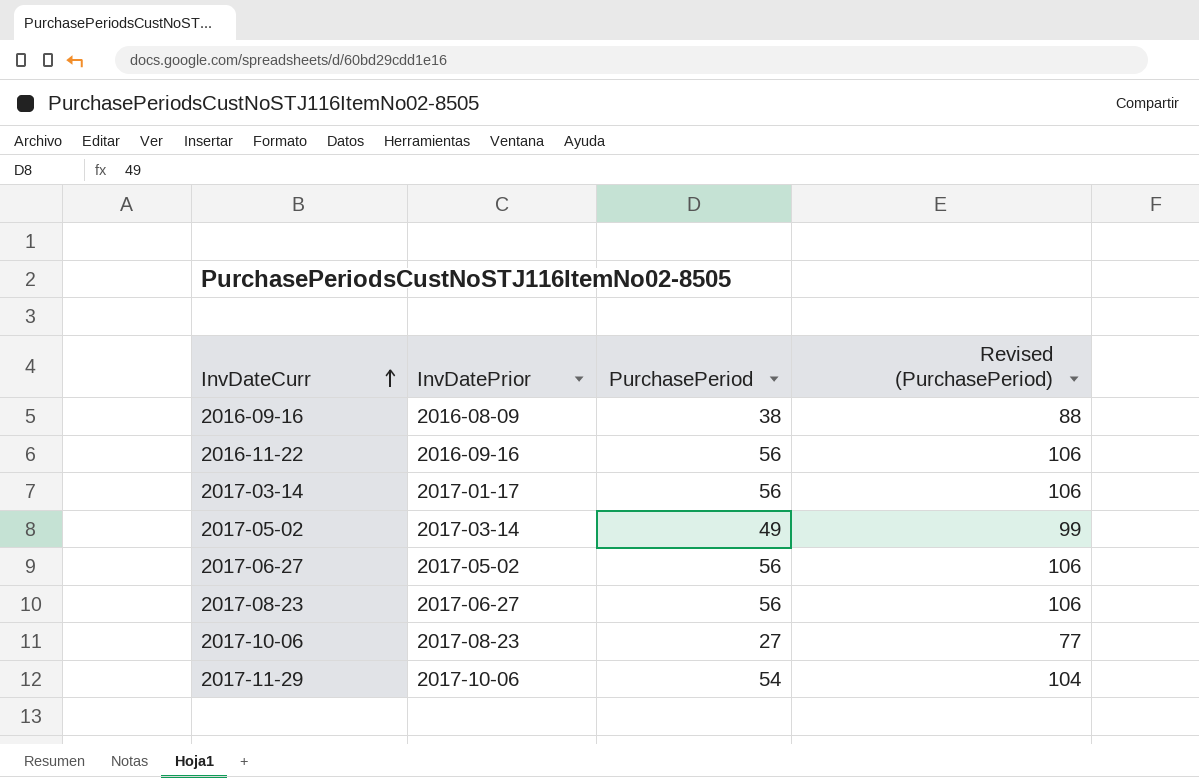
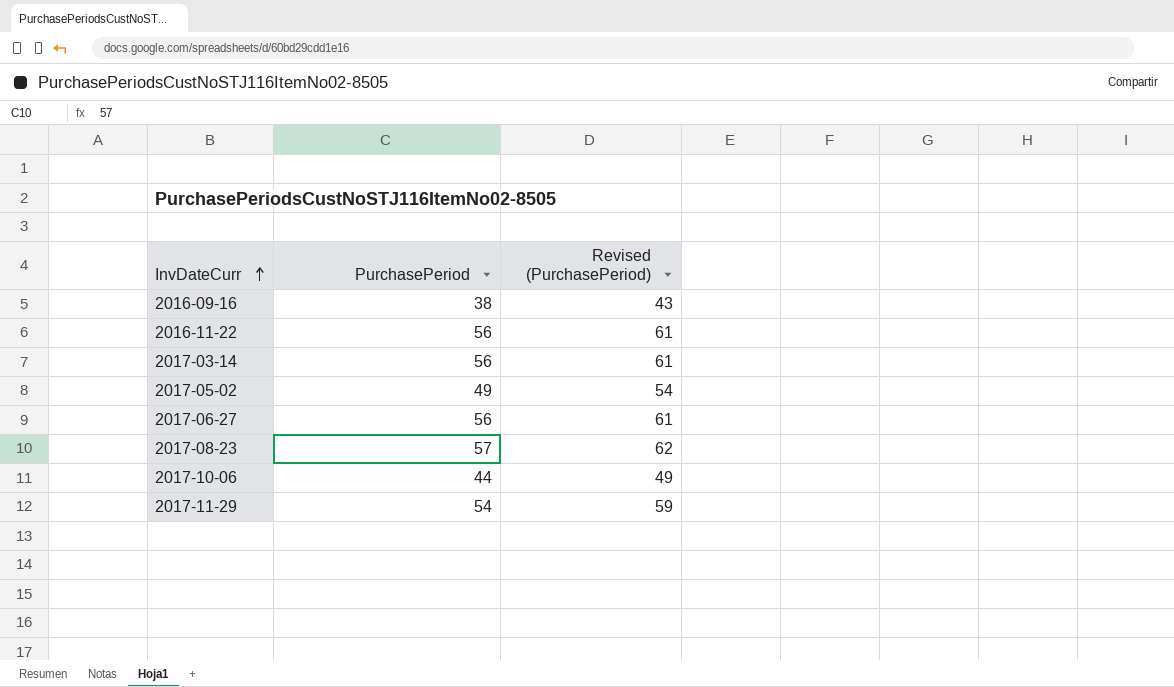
column InvDatePrior | position: 2 -> none
column Revised (PurchasePeriod) | formula: [PurchasePeriod] + 50 -> [PurchasePeriod] + 5
2017-08-23 | PurchasePeriod: 56 -> 57
2017-10-06 | PurchasePeriod: 27 -> 44

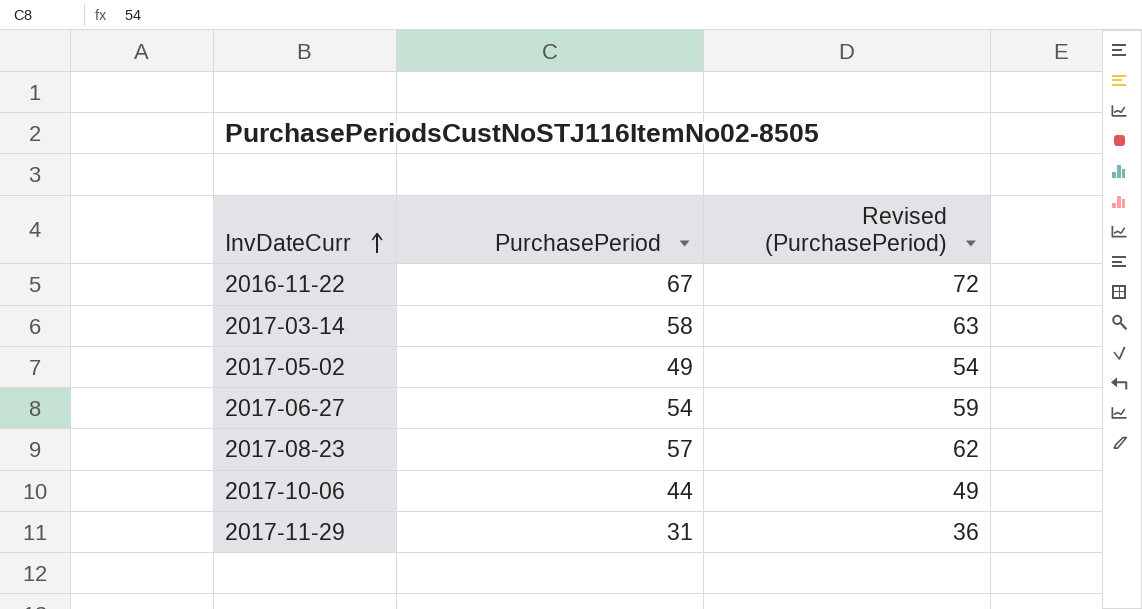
row 2016-09-16: 38 | 43 -> none
2016-11-22 | PurchasePeriod: 56 -> 67
2016-11-22 | Revised (PurchasePeriod): 61 -> 72
2017-03-14 | PurchasePeriod: 56 -> 58
2017-03-14 | Revised (PurchasePeriod): 61 -> 63
2017-06-27 | PurchasePeriod: 56 -> 54
2017-06-27 | Revised (PurchasePeriod): 61 -> 59
2017-11-29 | PurchasePeriod: 54 -> 31
2017-11-29 | Revised (PurchasePeriod): 59 -> 36

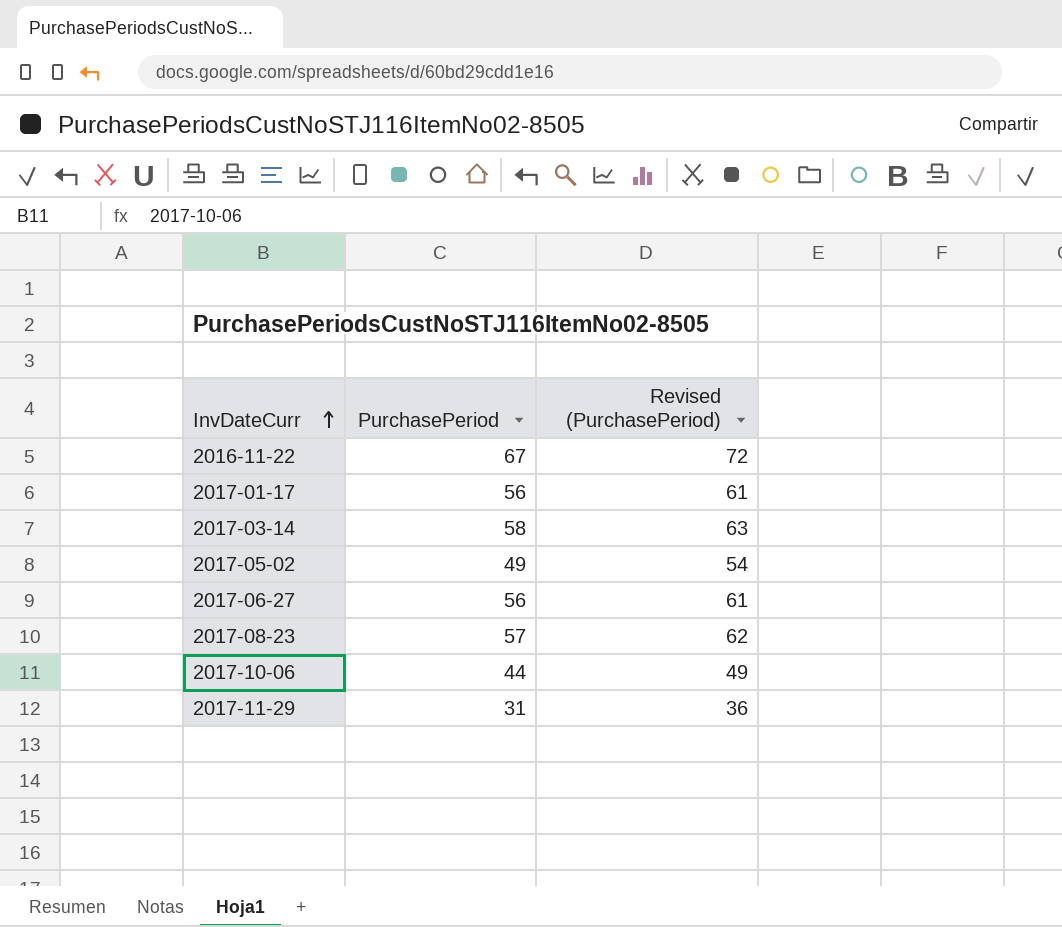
row 2017-01-17: none -> 56 | 61
2017-06-27 | PurchasePeriod: 54 -> 56
2017-06-27 | Revised (PurchasePeriod): 59 -> 61

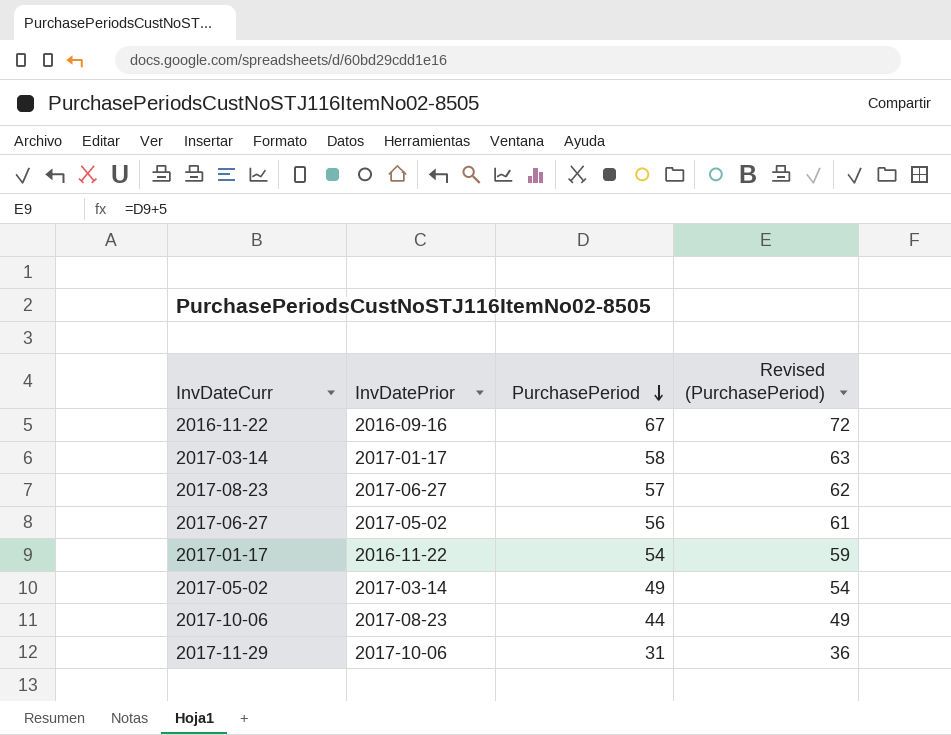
row order: InvDateCurr ascending -> PurchasePeriod descending
column InvDatePrior | position: none -> 2
2017-01-17 | PurchasePeriod: 56 -> 54
2017-01-17 | Revised (PurchasePeriod): 61 -> 59

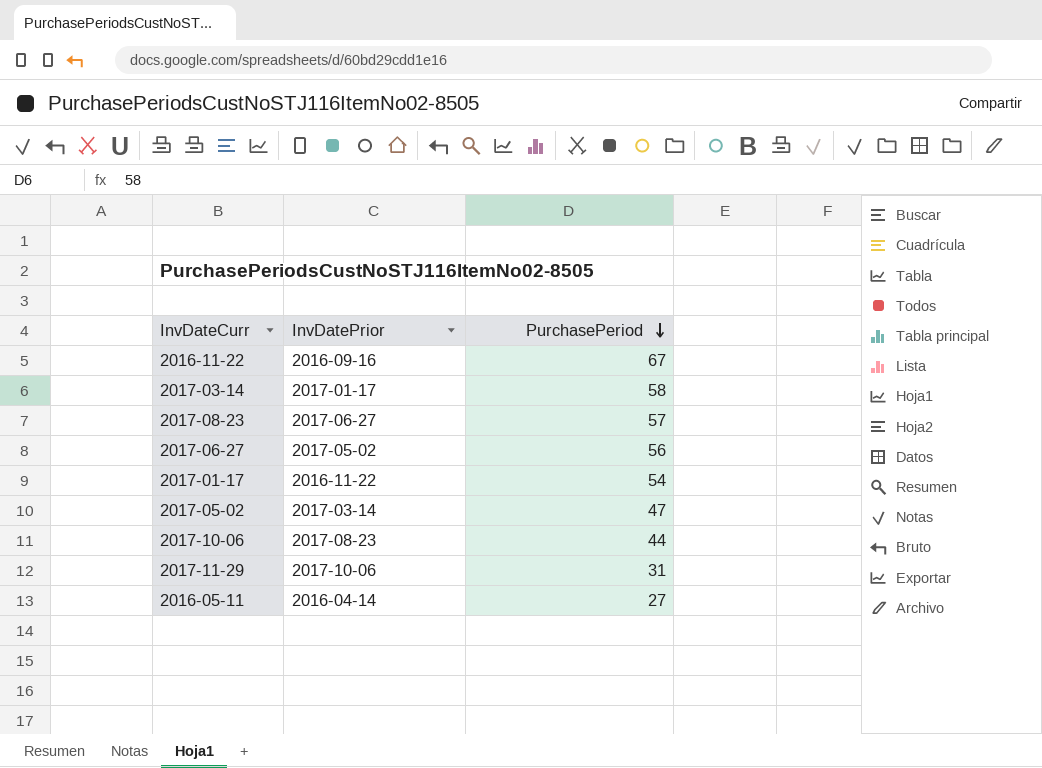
column Revised (PurchasePeriod) | formula: [PurchasePeriod] + 5 -> none
2017-05-02 | PurchasePeriod: 49 -> 47
row 2016-05-11: none -> 2016-04-14 | 27

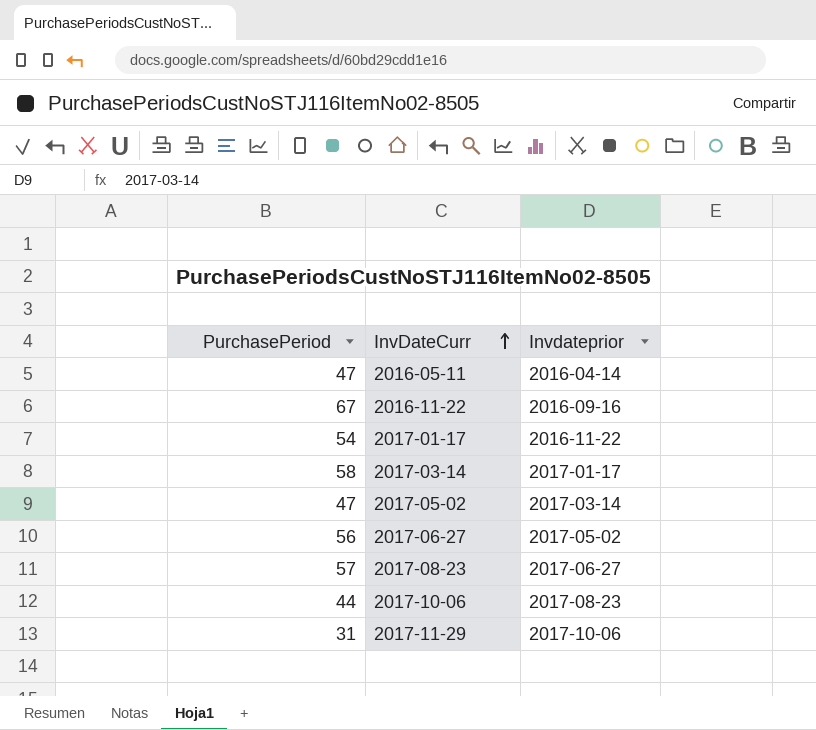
row order: PurchasePeriod descending -> InvDateCurr ascending
column PurchasePeriod | position: 3 -> 1
column name: InvDatePrior -> Invdateprior
2016-05-11 | PurchasePeriod: 27 -> 47

